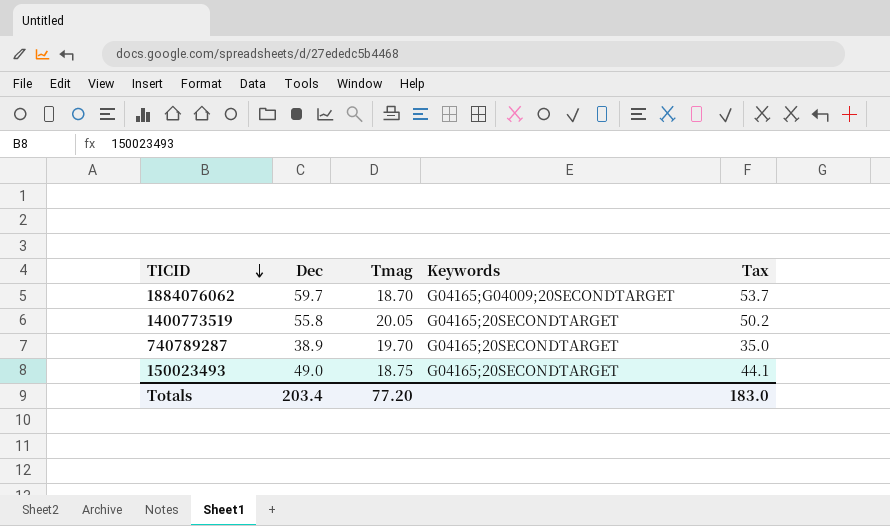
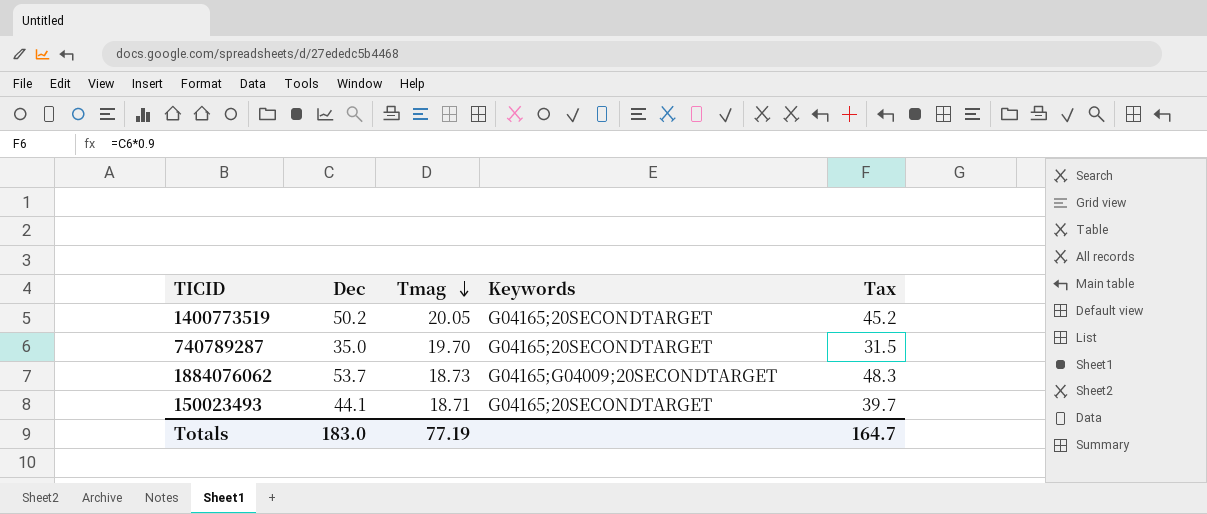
row order: TICID descending -> Tmag descending
1400773519 | Dec: 55.8 -> 50.2
1400773519 | Tax: 50.2 -> 45.2
740789287 | Dec: 38.9 -> 35.0
740789287 | Tax: 35.0 -> 31.5
1884076062 | Dec: 59.7 -> 53.7
1884076062 | Tmag: 18.70 -> 18.73
1884076062 | Tax: 53.7 -> 48.3
150023493 | Dec: 49.0 -> 44.1
150023493 | Tmag: 18.75 -> 18.71
150023493 | Tax: 44.1 -> 39.7
Totals | Dec: 203.4 -> 183.0
Totals | Tmag: 77.20 -> 77.19
Totals | Tax: 183.0 -> 164.7

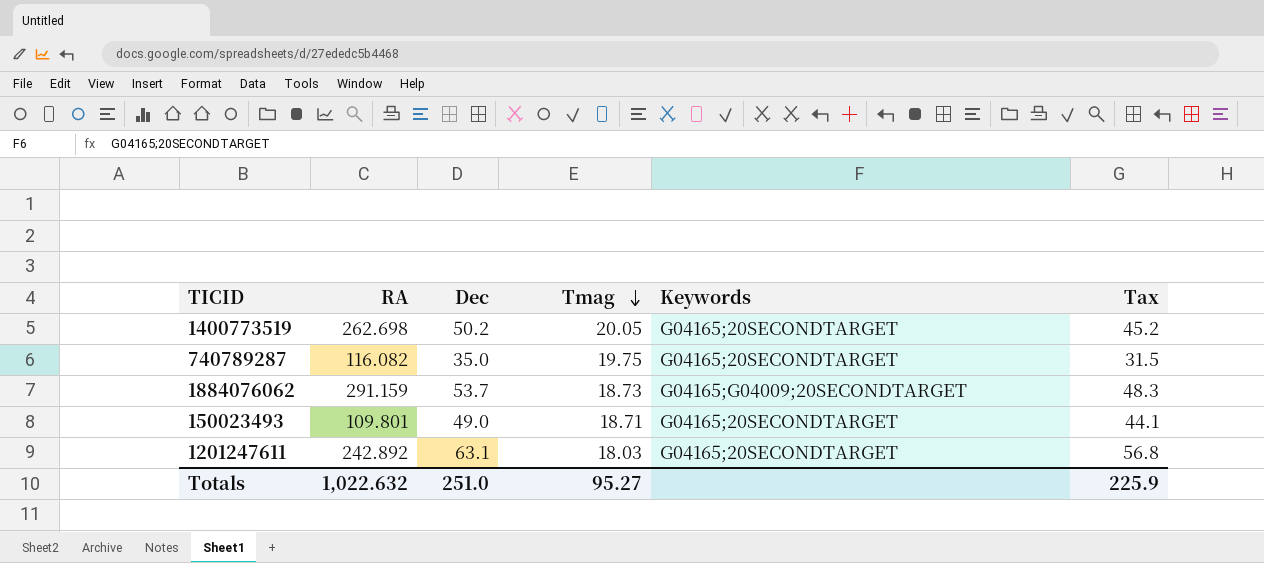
column RA | position: none -> 2
740789287 | Tmag: 19.70 -> 19.75
150023493 | Dec: 44.1 -> 49.0
150023493 | Tax: 39.7 -> 44.1
row 1201247611: none -> 242.892 | 63.1 | 18.03 | G04165;20SECONDTARGET | 56.8
Totals | Dec: 183.0 -> 251.0
Totals | Tmag: 77.19 -> 95.27
Totals | Tax: 164.7 -> 225.9

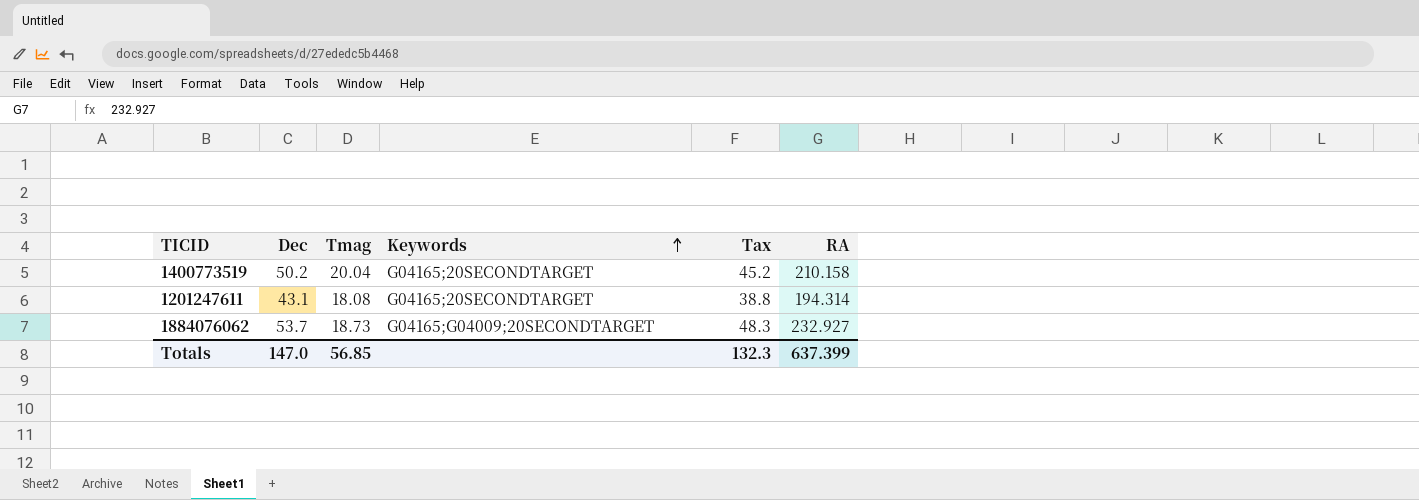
row order: Tmag descending -> Keywords ascending
column RA | position: 2 -> 6
row 740789287: 116.082 | 35.0 | 19.75 | G04165;20SECONDTARGET | 31.5 -> none
row 150023493: 109.801 | 49.0 | 18.71 | G04165;20SECONDTARGET | 44.1 -> none
1400773519 | Tmag: 20.05 -> 20.04
1400773519 | RA: 262.698 -> 210.158
1201247611 | Dec: 63.1 -> 43.1
1201247611 | Tmag: 18.03 -> 18.08
1201247611 | Tax: 56.8 -> 38.8
1201247611 | RA: 242.892 -> 194.314
1884076062 | RA: 291.159 -> 232.927
Totals | Dec: 251.0 -> 147.0
Totals | Tmag: 95.27 -> 56.85
Totals | Tax: 225.9 -> 132.3
Totals | RA: 1,022.632 -> 637.399

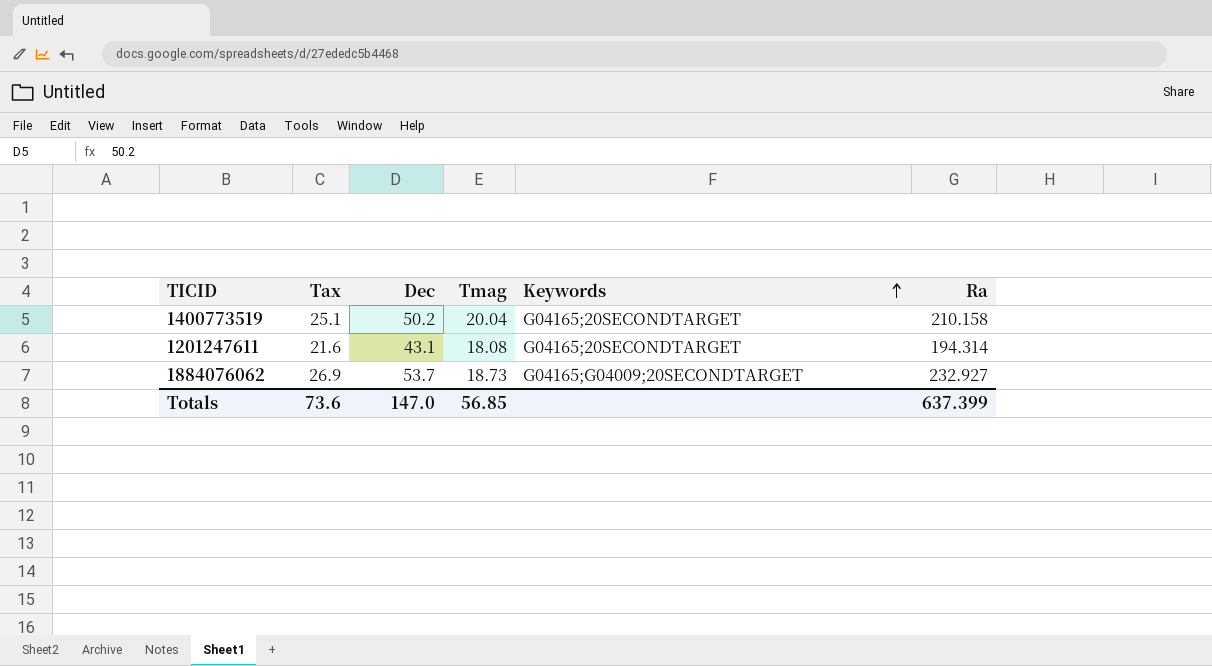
column Tax | formula: [Dec] * 0.9 -> [Dec] * 0.5
column Tax | position: 5 -> 2
column name: RA -> Ra
Totals | Tax: 132.3 -> 73.6

